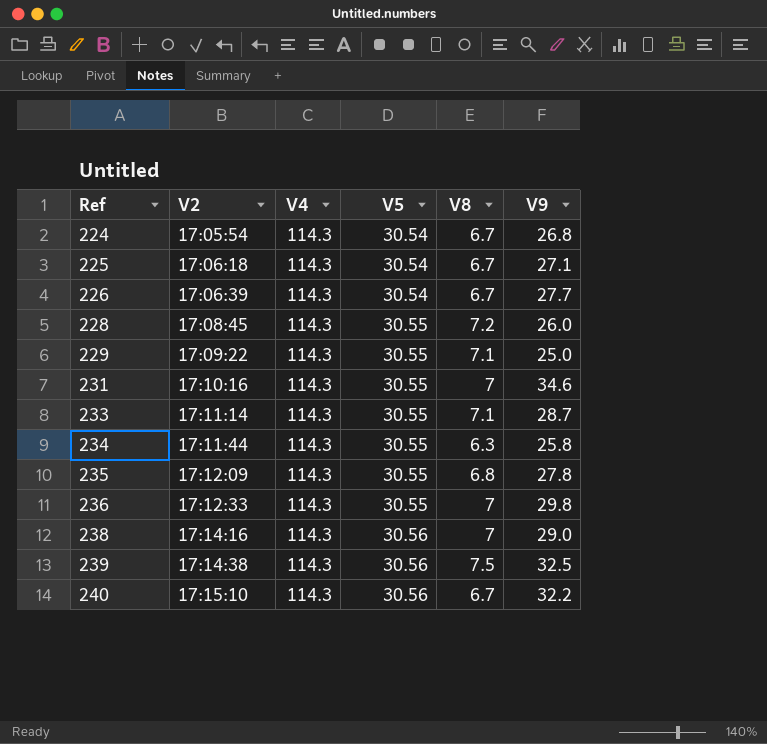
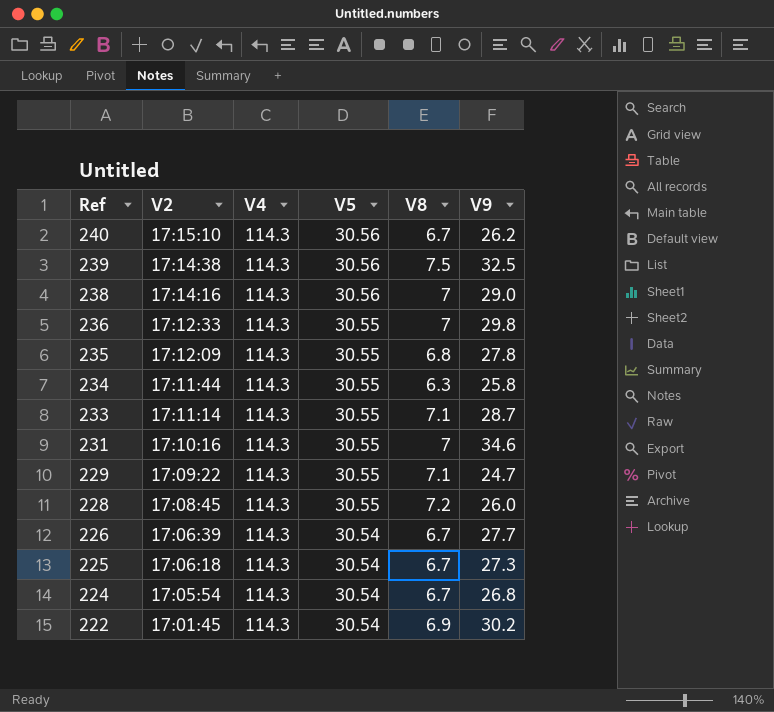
row order: Ref ascending -> Ref descending
240 | V9: 32.2 -> 26.2
229 | V9: 25.0 -> 24.7
225 | V9: 27.1 -> 27.3
row 222: none -> 17:01:45 | 114.3 | 30.54 | 6.9 | 30.2

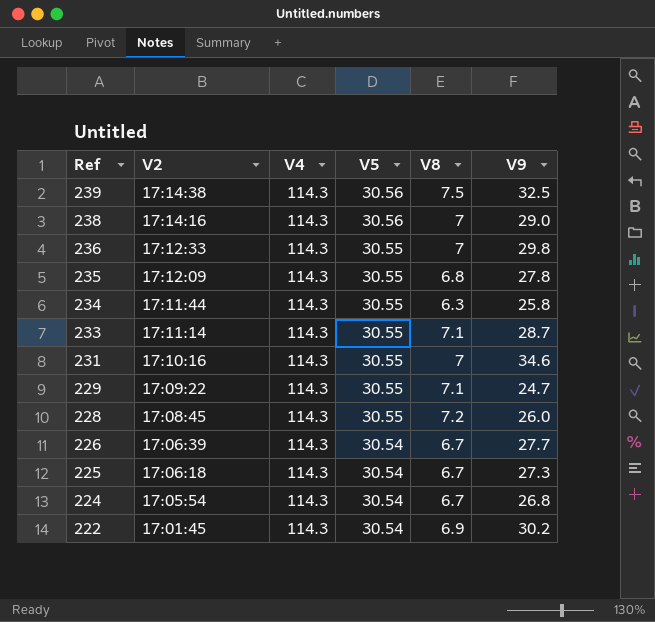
row 240: 17:15:10 | 114.3 | 30.56 | 6.7 | 26.2 -> none

